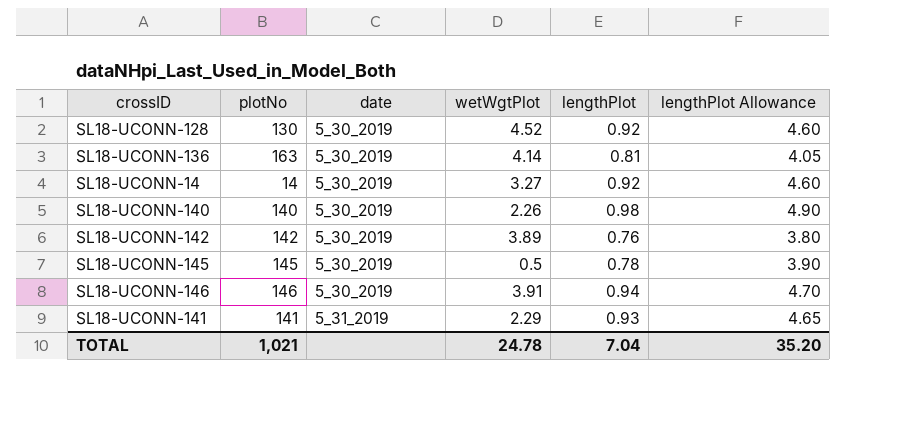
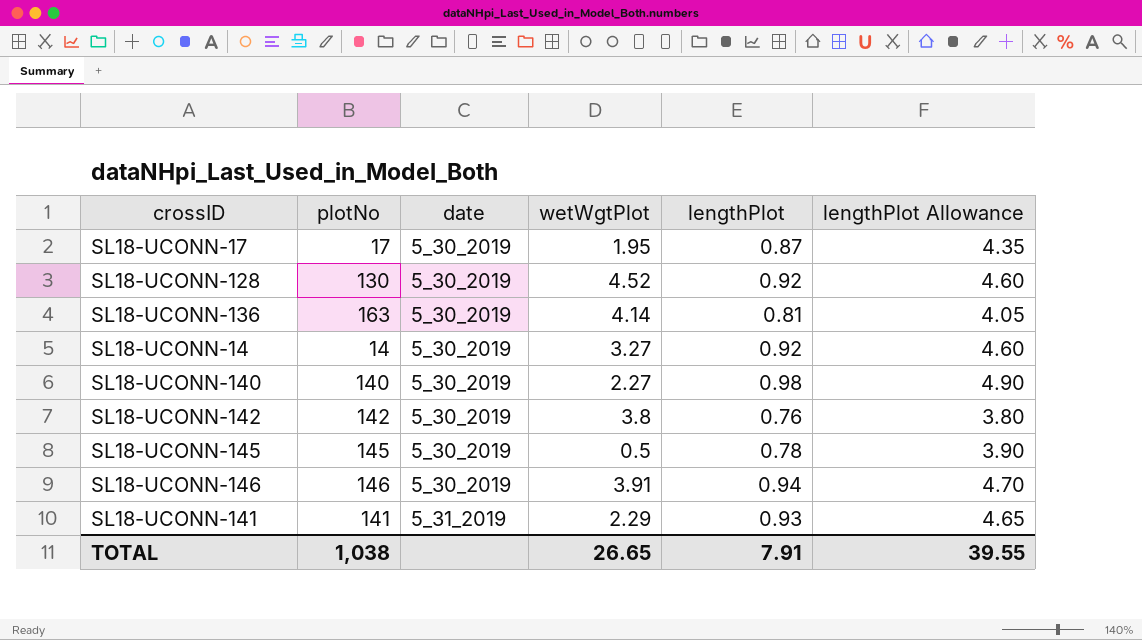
row SL18-UCONN-17: none -> 17 | 5_30_2019 | 1.95 | 0.87 | 4.35
SL18-UCONN-140 | wetWgtPlot: 2.26 -> 2.27
SL18-UCONN-142 | wetWgtPlot: 3.89 -> 3.8
TOTAL | plotNo: 1,021 -> 1,038
TOTAL | wetWgtPlot: 24.78 -> 26.65
TOTAL | lengthPlot: 7.04 -> 7.91
TOTAL | lengthPlot Allowance: 35.20 -> 39.55

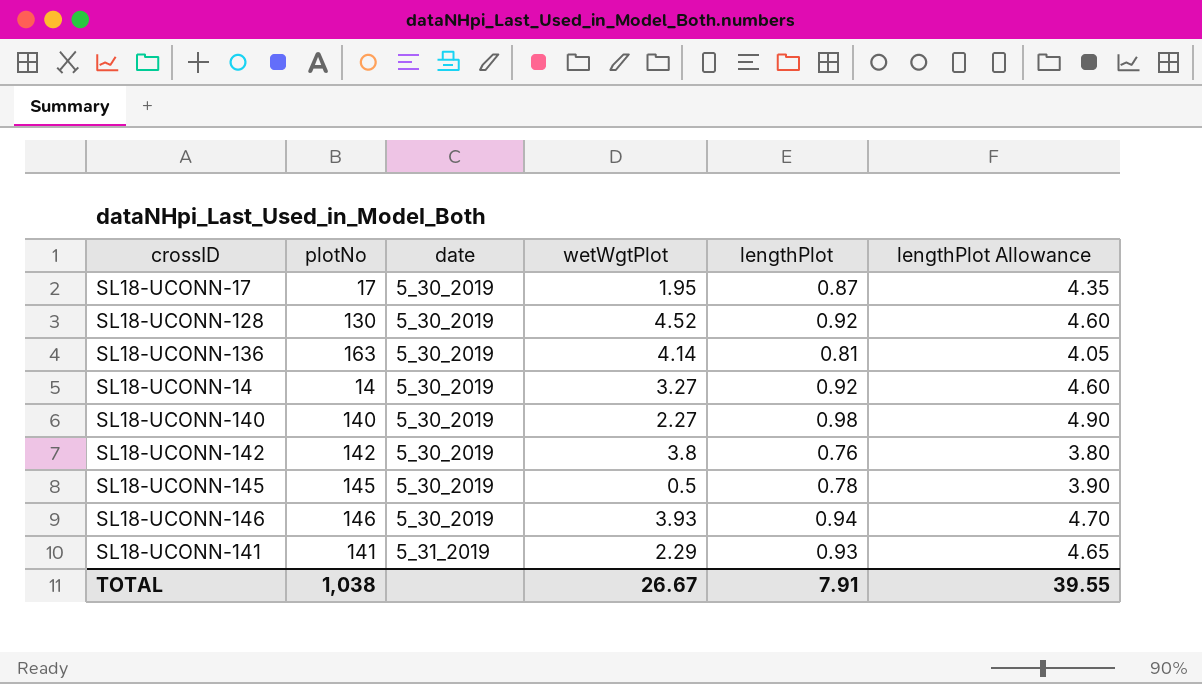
SL18-UCONN-146 | wetWgtPlot: 3.91 -> 3.93
TOTAL | wetWgtPlot: 26.65 -> 26.67

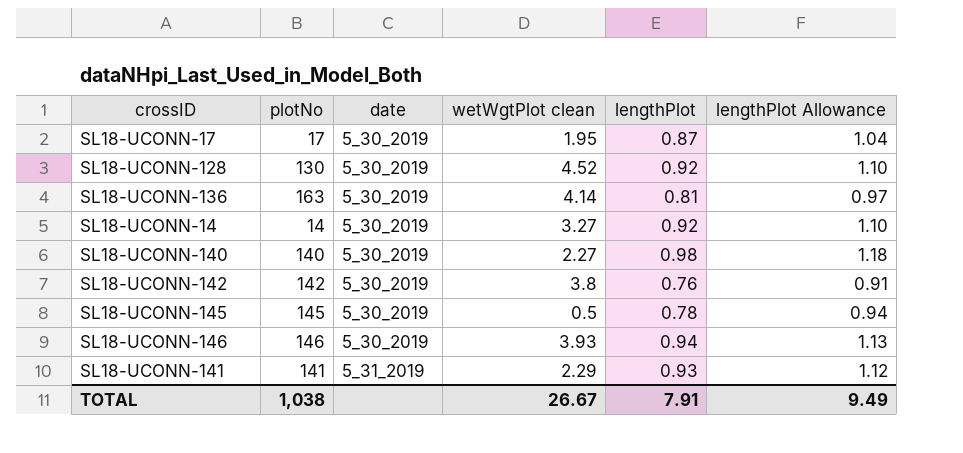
column name: wetWgtPlot -> wetWgtPlot clean
column lengthPlot Allowance | formula: [lengthPlot] * 5 -> [lengthPlot] * 1.2
TOTAL | lengthPlot Allowance: 39.55 -> 9.49

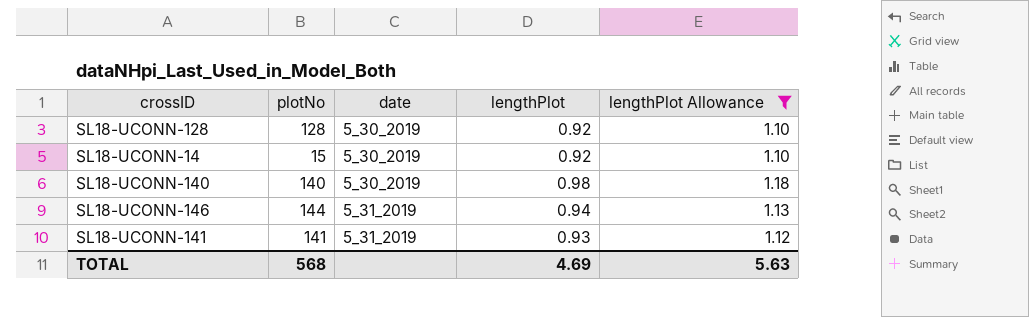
filter: none -> lengthPlot Allowance >= 1.10
column wetWgtPlot clean | position: 4 -> none
SL18-UCONN-128 | plotNo: 130 -> 128
SL18-UCONN-14 | plotNo: 14 -> 15
SL18-UCONN-146 | plotNo: 146 -> 144
SL18-UCONN-146 | date: 5_30_2019 -> 5_31_2019
TOTAL | plotNo: 1,038 -> 568
TOTAL | lengthPlot: 7.91 -> 4.69
TOTAL | lengthPlot Allowance: 9.49 -> 5.63

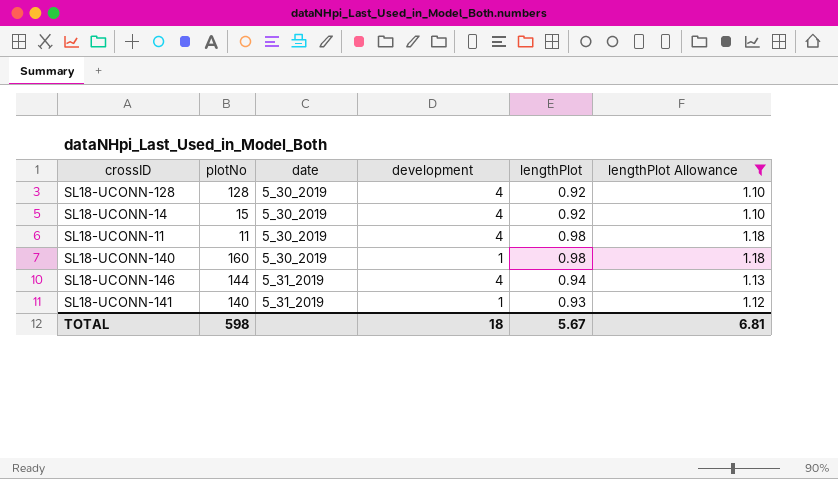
column development | position: none -> 4
row SL18-UCONN-11: none -> 11 | 5_30_2019 | 4 | 0.98 | 1.18
SL18-UCONN-140 | plotNo: 140 -> 160
SL18-UCONN-141 | plotNo: 141 -> 140
TOTAL | plotNo: 568 -> 598
TOTAL | lengthPlot: 4.69 -> 5.67
TOTAL | lengthPlot Allowance: 5.63 -> 6.81

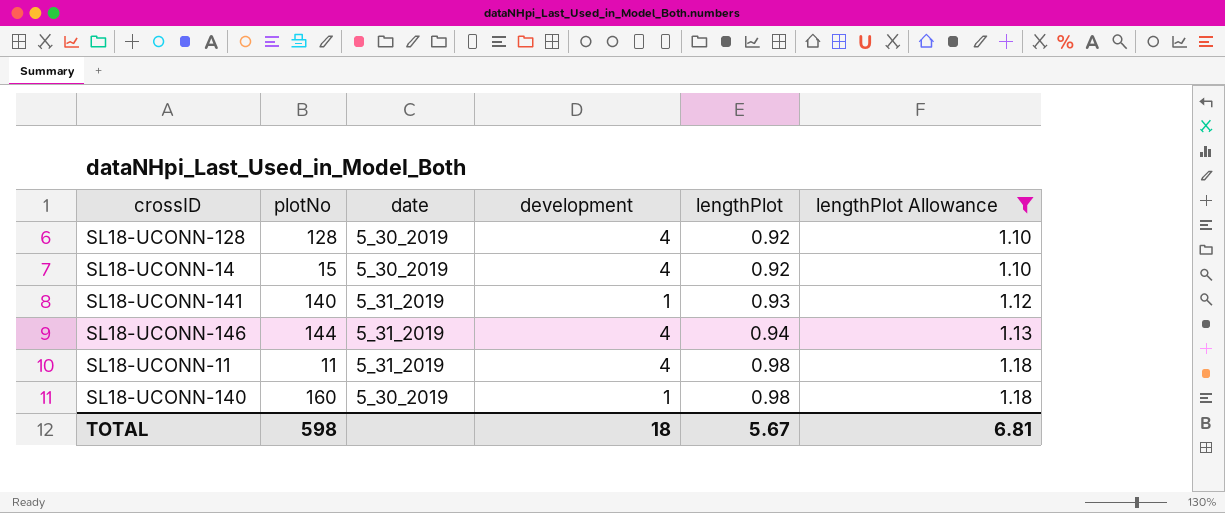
row order: date ascending -> lengthPlot ascending
SL18-UCONN-11 | date: 5_30_2019 -> 5_31_2019

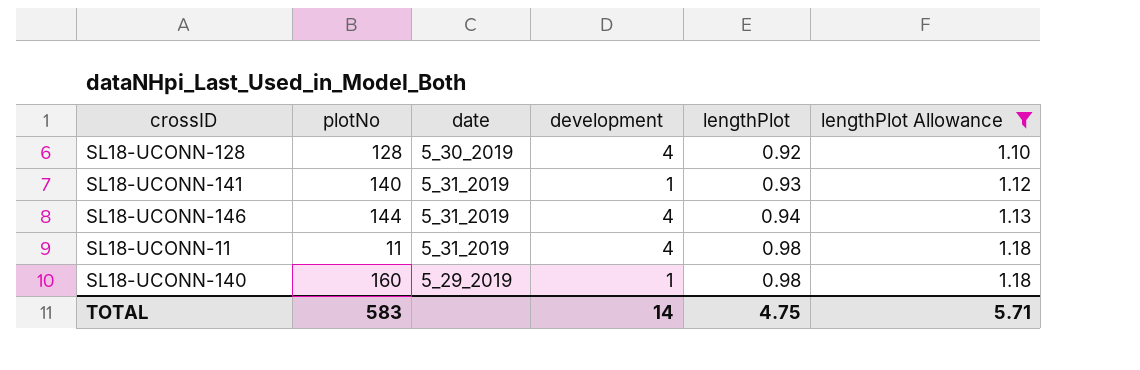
row SL18-UCONN-14: 15 | 5_30_2019 | 4 | 0.92 | 1.10 -> none
SL18-UCONN-140 | date: 5_30_2019 -> 5_29_2019
TOTAL | plotNo: 598 -> 583
TOTAL | development: 18 -> 14
TOTAL | lengthPlot: 5.67 -> 4.75
TOTAL | lengthPlot Allowance: 6.81 -> 5.71

